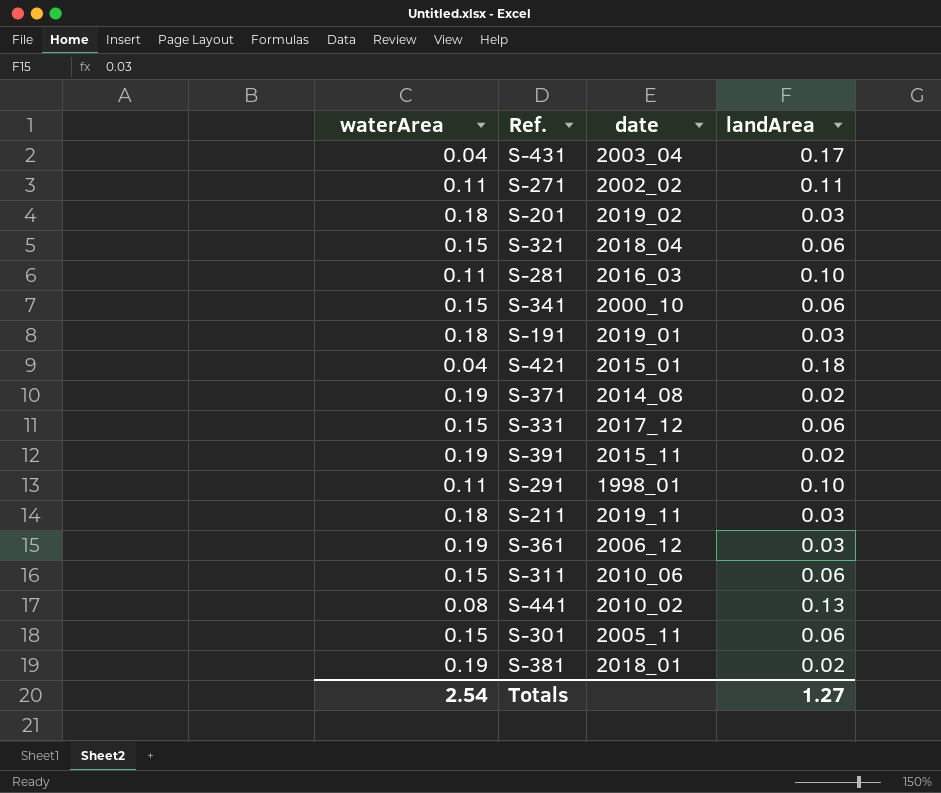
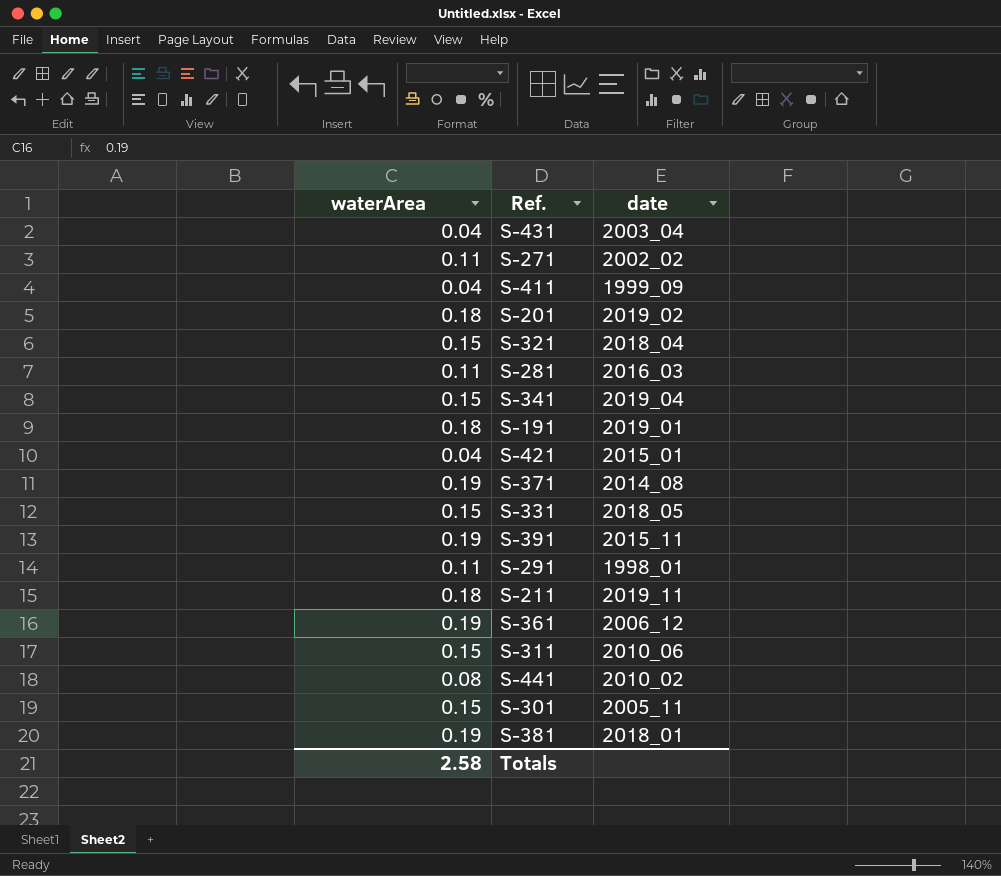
column landArea | position: 4 -> none
row S-411: none -> 0.04 | 1999_09
S-341 | date: 2000_10 -> 2019_04
S-331 | date: 2017_12 -> 2018_05
Totals | waterArea: 2.54 -> 2.58

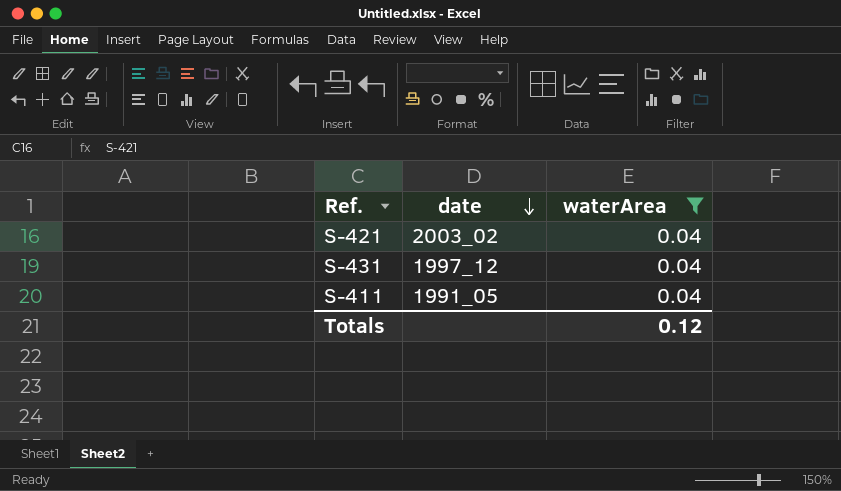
filter: none -> waterArea = 0.04
row order: none -> date descending
column waterArea | position: 1 -> 3
S-421 | date: 2015_01 -> 2003_02
S-431 | date: 2003_04 -> 1997_12
S-411 | date: 1999_09 -> 1991_05
Totals | waterArea: 2.58 -> 0.12

